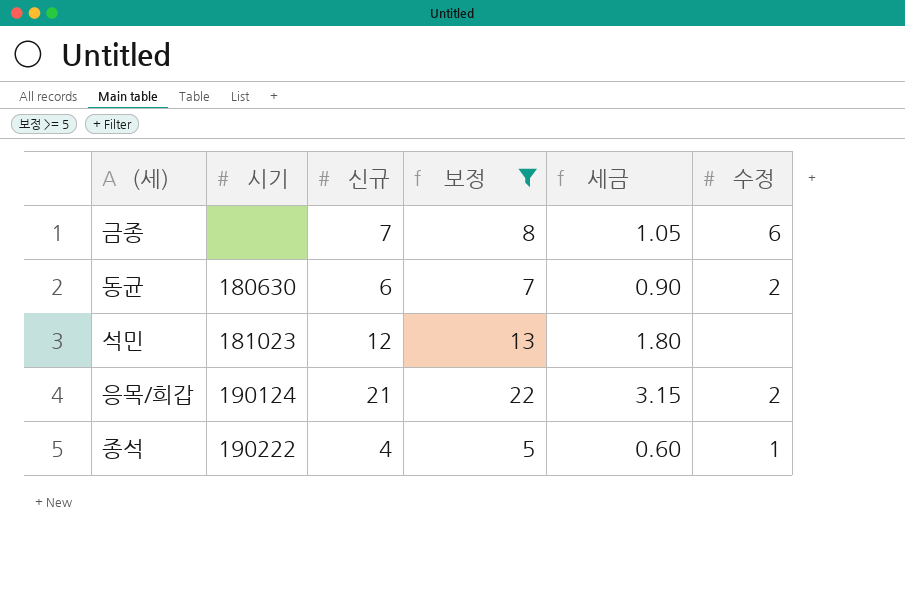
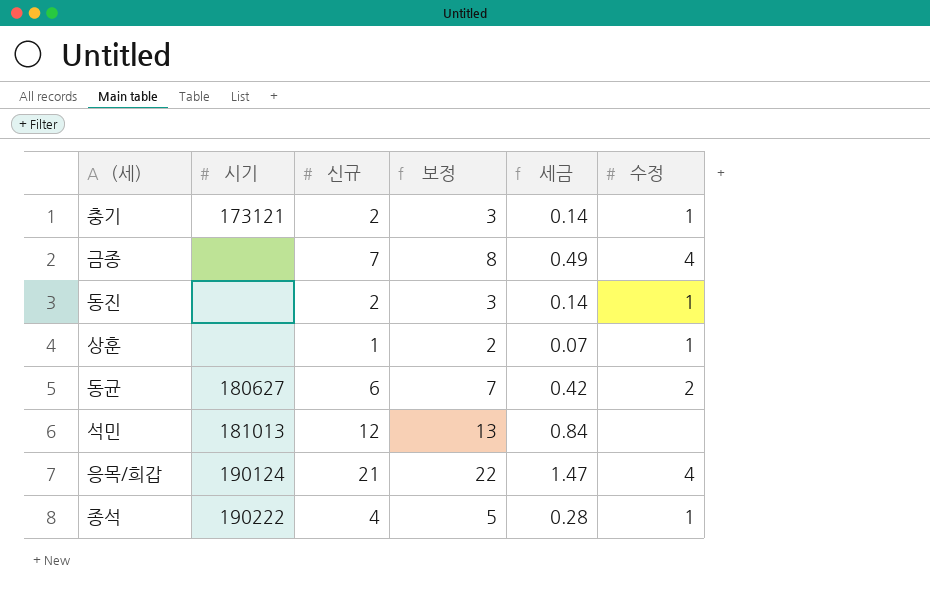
filter: 보정 >= 5 -> none
column 세금 | formula: [신규] * 0.15 -> [신규] * 0.07
금종 | 수정: 6 -> 4
동균 | 시기: 180630 -> 180627
석민 | 시기: 181023 -> 181013
응목/희갑 | 수정: 2 -> 4

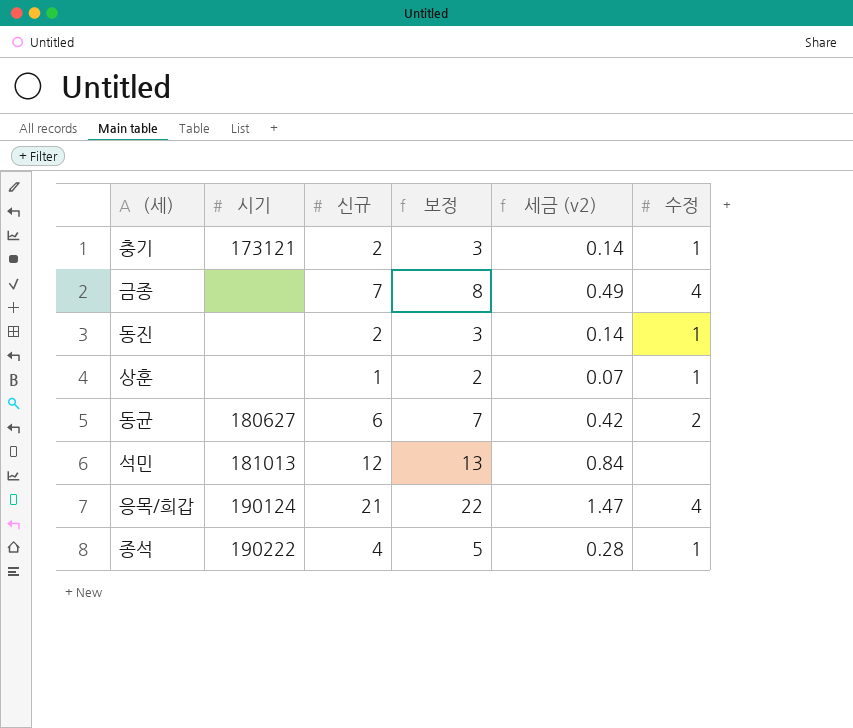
column name: 세금 -> 세금 (v2)

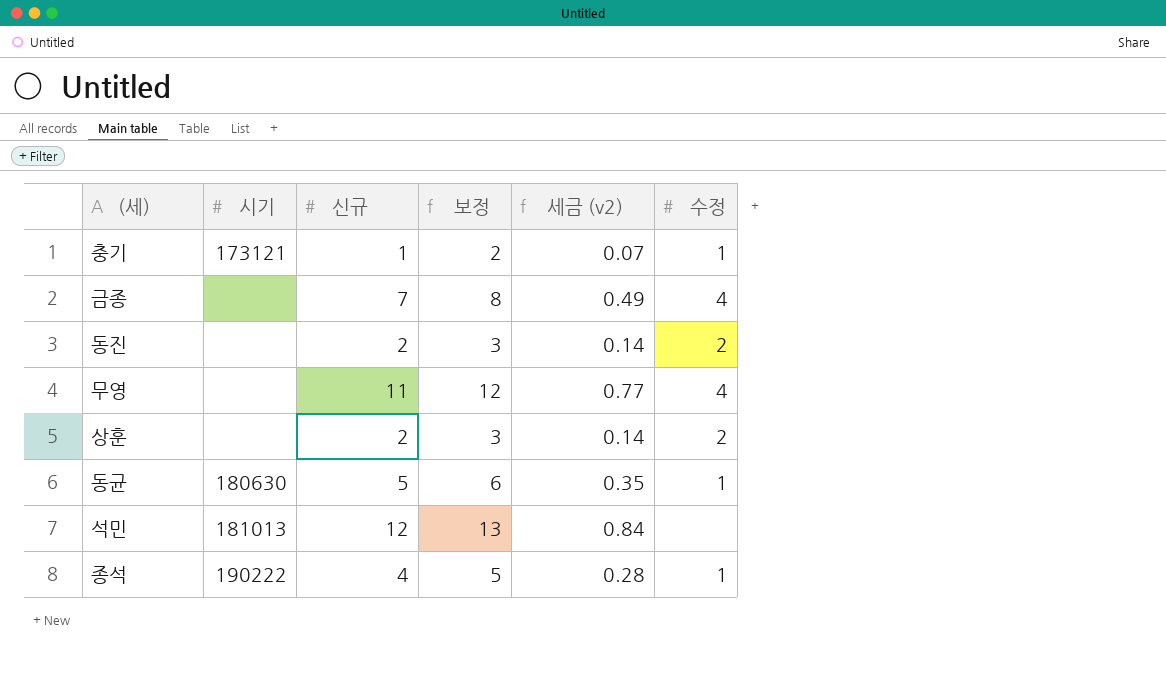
row 응목/희갑: 190124 | 21 | 22 | 1.47 | 4 -> none
충기 | 신규: 2 -> 1
충기 | 보정: 3 -> 2
충기 | 세금 (v2): 0.14 -> 0.07
동진 | 수정: 1 -> 2
row 무영: none -> none | 11 | 12 | 0.77 | 4
상훈 | 신규: 1 -> 2
상훈 | 보정: 2 -> 3
상훈 | 세금 (v2): 0.07 -> 0.14
상훈 | 수정: 1 -> 2
동균 | 시기: 180627 -> 180630
동균 | 신규: 6 -> 5
동균 | 보정: 7 -> 6
동균 | 세금 (v2): 0.42 -> 0.35
동균 | 수정: 2 -> 1

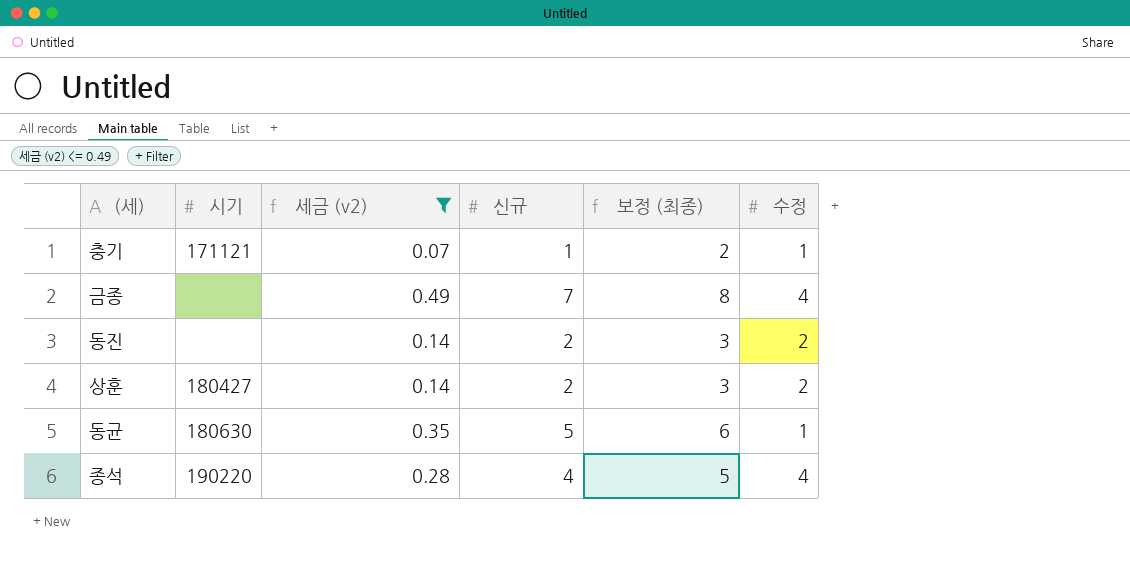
filter: none -> 세금 (v2) <= 0.49
column 세금 (v2) | position: 5 -> 3
column name: 보정 -> 보정 (최종)
충기 | 시기: 173121 -> 171121
상훈 | 시기: none -> 180427
종석 | 시기: 190222 -> 190220
종석 | 수정: 1 -> 4

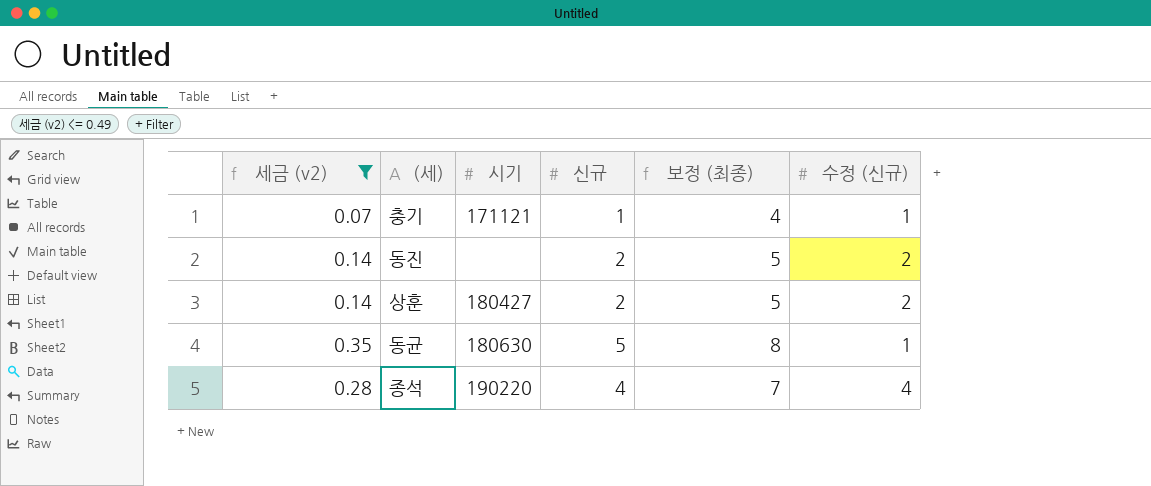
column 세금 (v2) | position: 3 -> 1
column 보정 (최종) | formula: [신규] + 1 -> [신규] + 3
column name: 수정 -> 수정 (신규)
row 금종: none | 0.49 | 7 | 8 | 4 -> none

